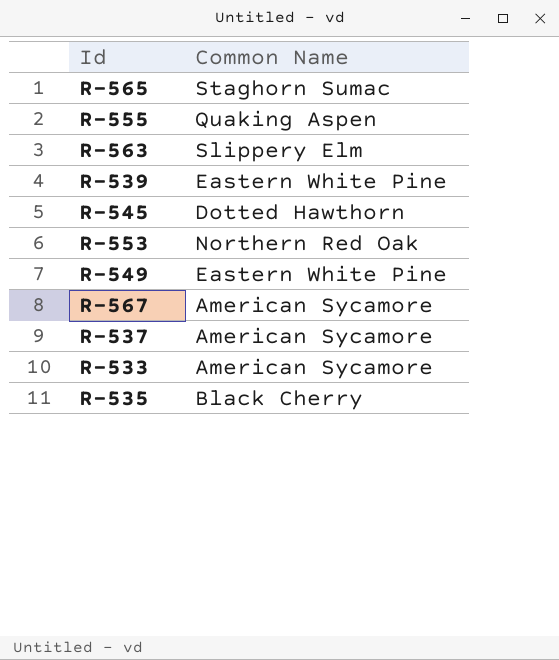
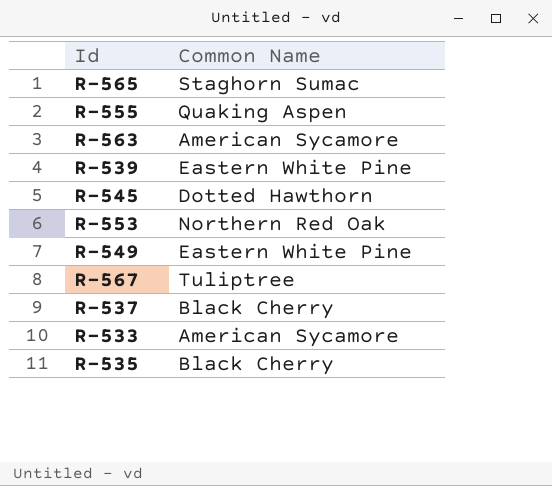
R-563 | Common Name: Slippery Elm -> American Sycamore
R-567 | Common Name: American Sycamore -> Tuliptree
R-537 | Common Name: American Sycamore -> Black Cherry

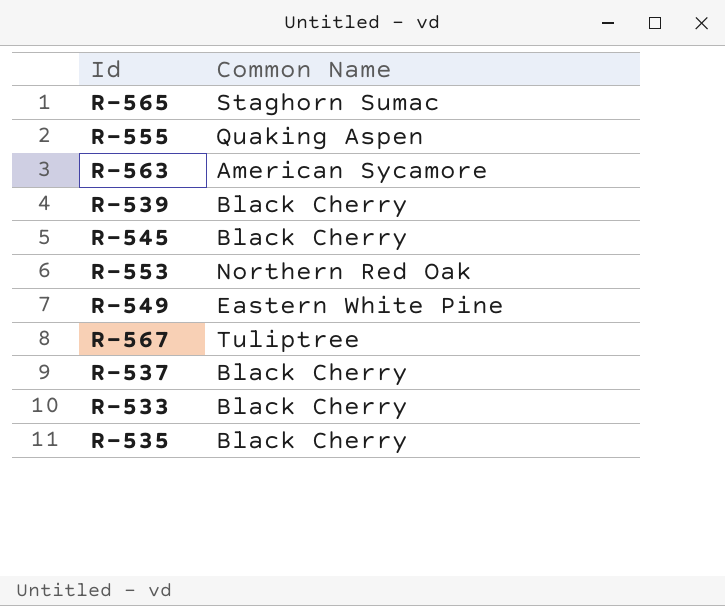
R-539 | Common Name: Eastern White Pine -> Black Cherry
R-545 | Common Name: Dotted Hawthorn -> Black Cherry
R-533 | Common Name: American Sycamore -> Black Cherry

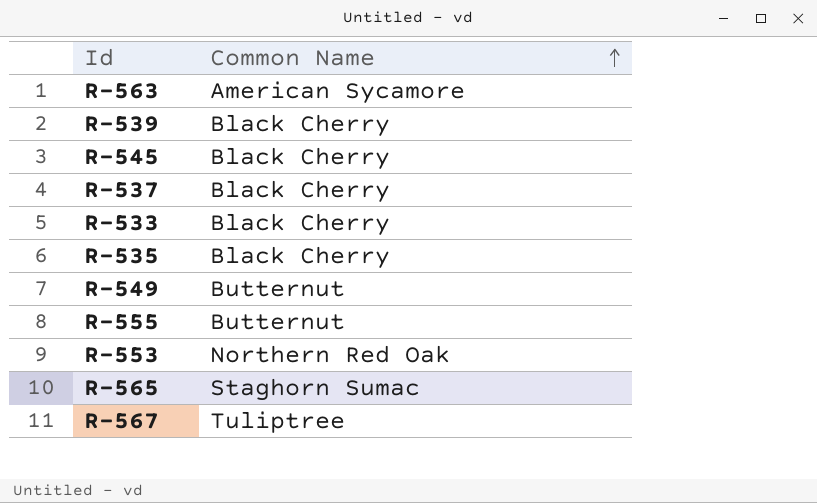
row order: none -> Common Name ascending
R-549 | Common Name: Eastern White Pine -> Butternut
R-555 | Common Name: Quaking Aspen -> Butternut

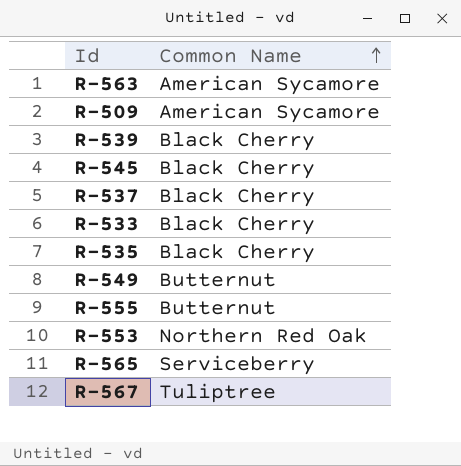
row R-509: none -> American Sycamore
R-565 | Common Name: Staghorn Sumac -> Serviceberry

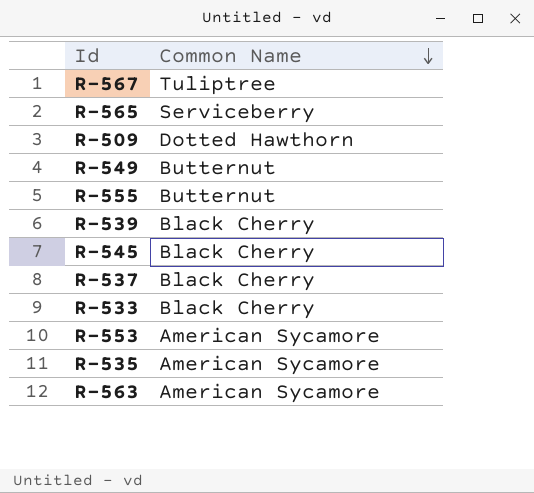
row order: Common Name ascending -> Common Name descending
R-509 | Common Name: American Sycamore -> Dotted Hawthorn
R-553 | Common Name: Northern Red Oak -> American Sycamore
R-535 | Common Name: Black Cherry -> American Sycamore

